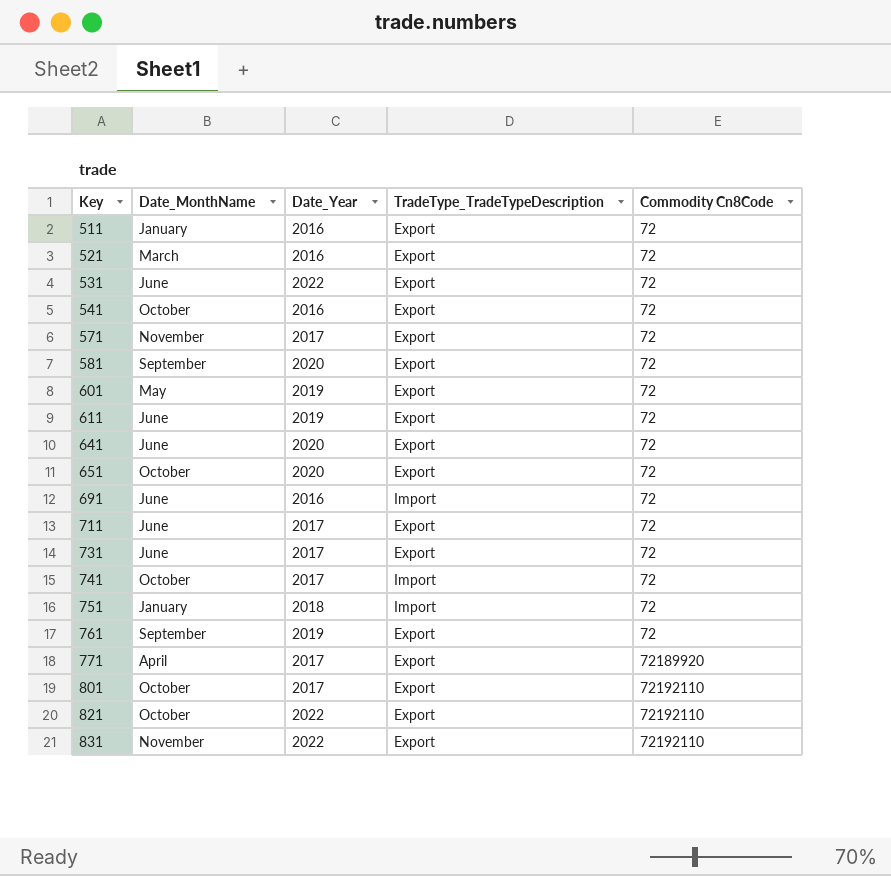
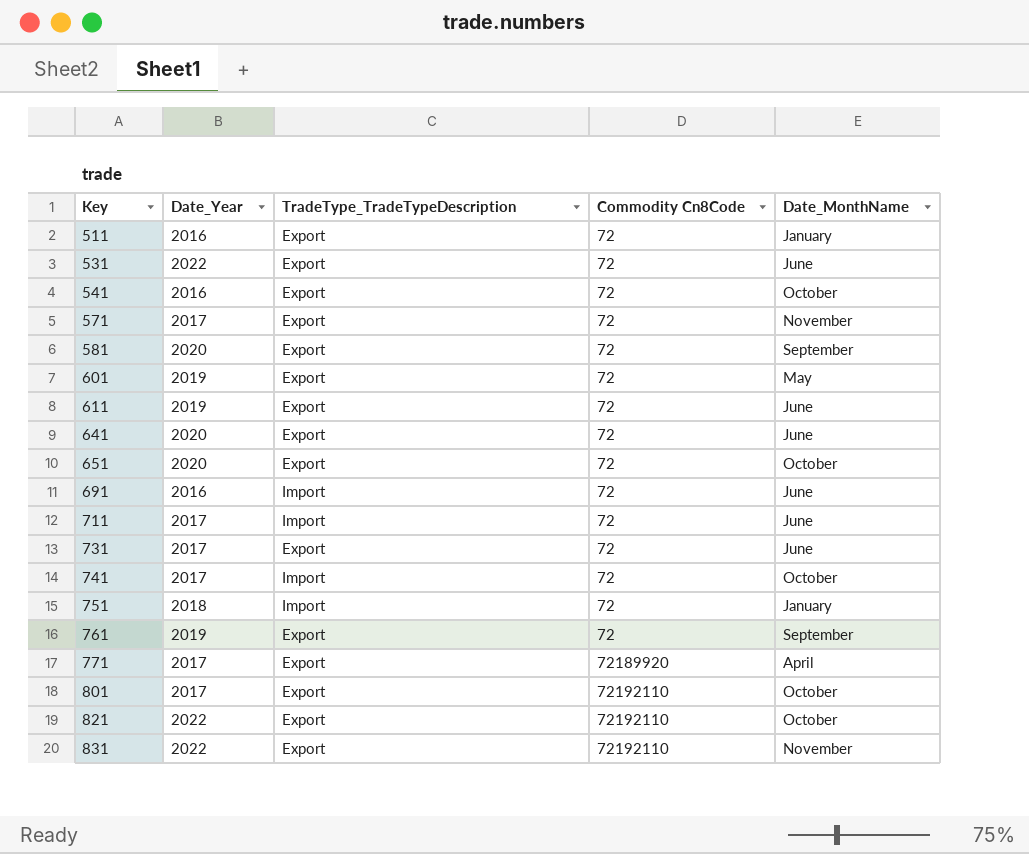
column Date_MonthName | position: 2 -> 5
row 521: March | 2016 | Export | 72 -> none
711 | TradeType_TradeTypeDescription: Export -> Import

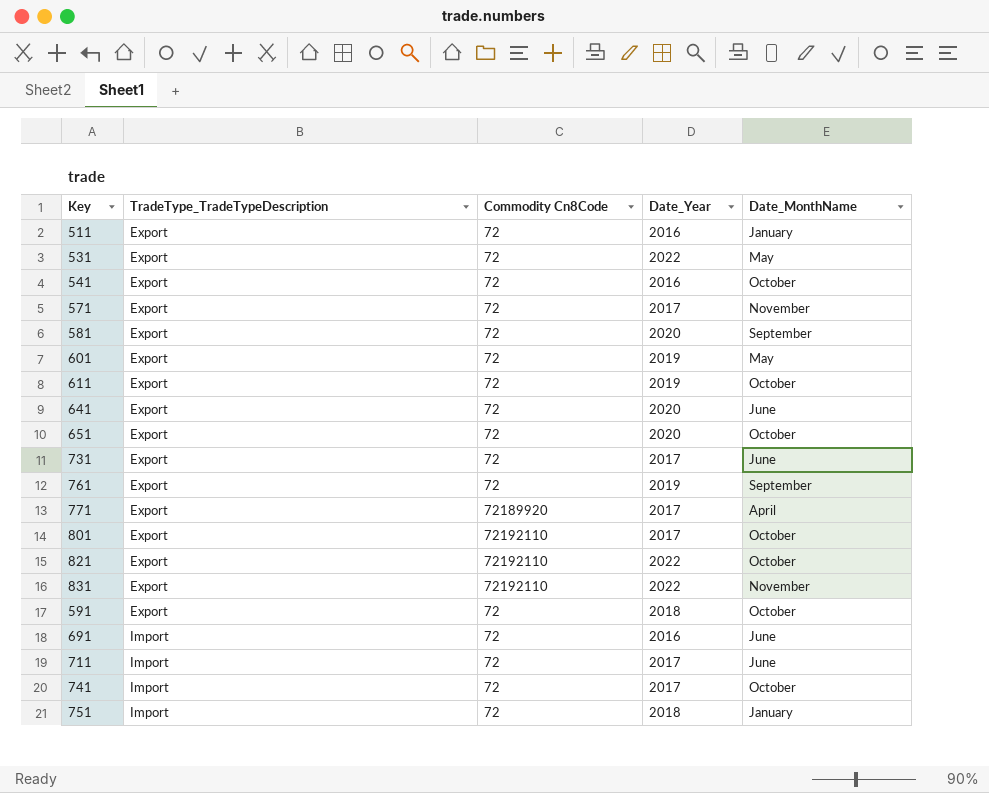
row order: Key ascending -> TradeType_TradeTypeDescription ascending
column Date_Year | position: 2 -> 4
531 | Date_MonthName: June -> May
611 | Date_MonthName: June -> October
row 591: none -> Export | 72 | 2018 | October

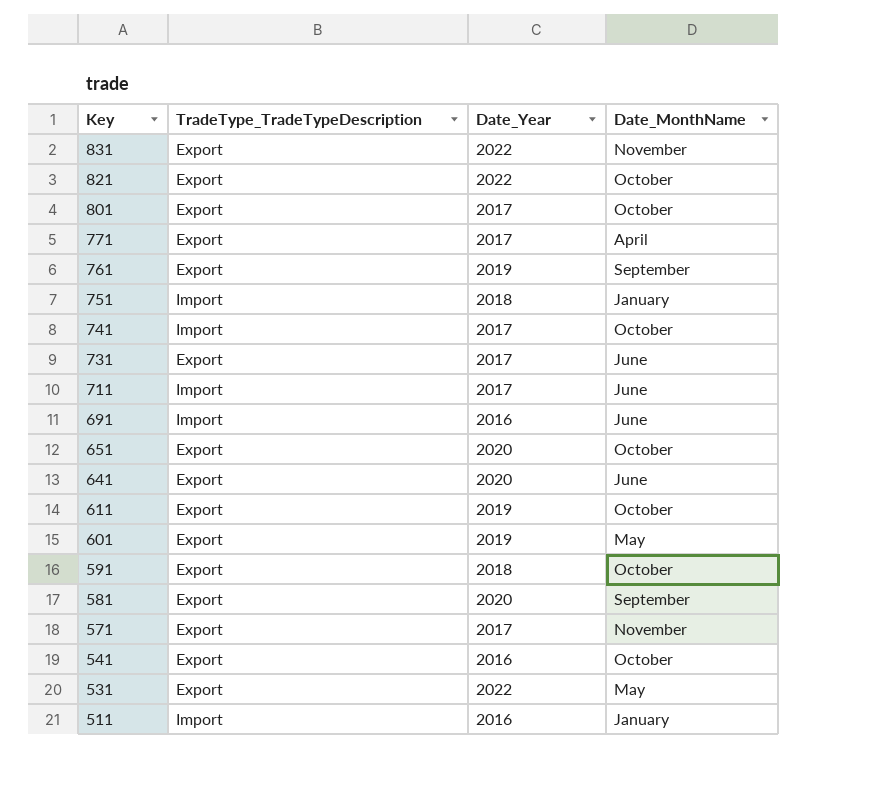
row order: TradeType_TradeTypeDescription ascending -> Key descending
column Commodity Cn8Code | position: 3 -> none
511 | TradeType_TradeTypeDescription: Export -> Import

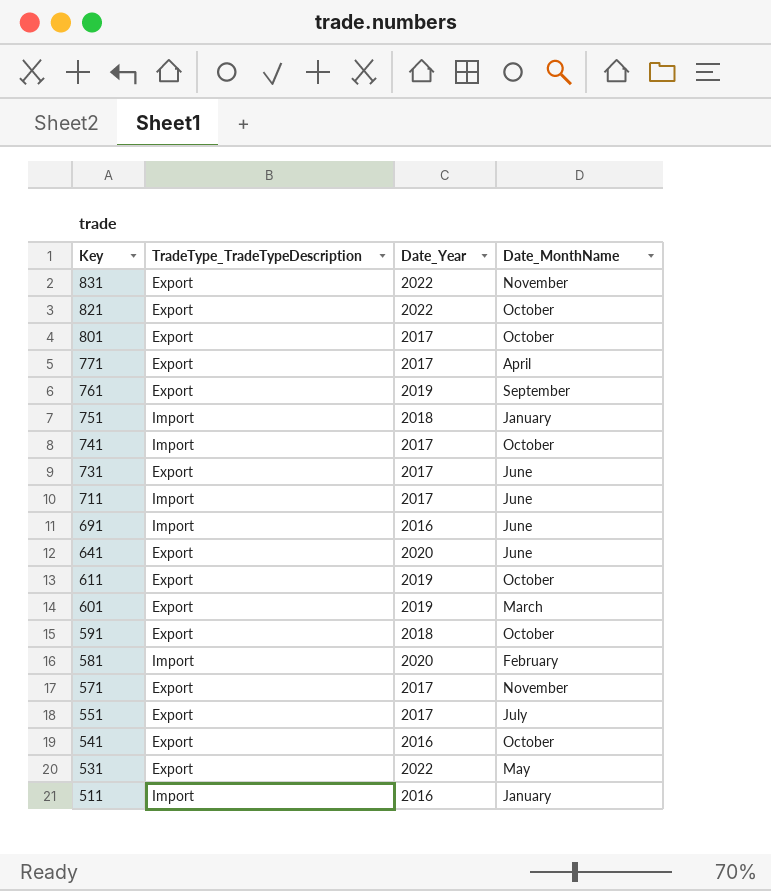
row 651: Export | 2020 | October -> none
601 | Date_MonthName: May -> March
581 | TradeType_TradeTypeDescription: Export -> Import
581 | Date_MonthName: September -> February
row 551: none -> Export | 2017 | July

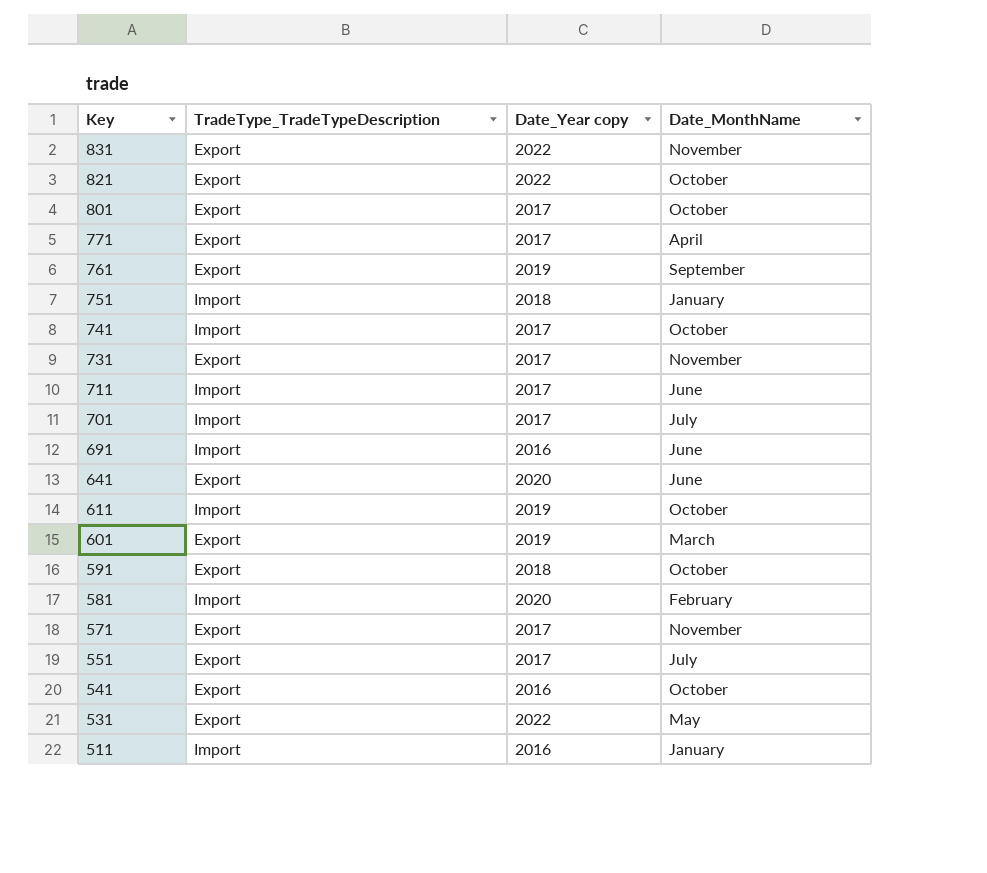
column name: Date_Year -> Date_Year copy
731 | Date_MonthName: June -> November
row 701: none -> Import | 2017 | July
611 | TradeType_TradeTypeDescription: Export -> Import

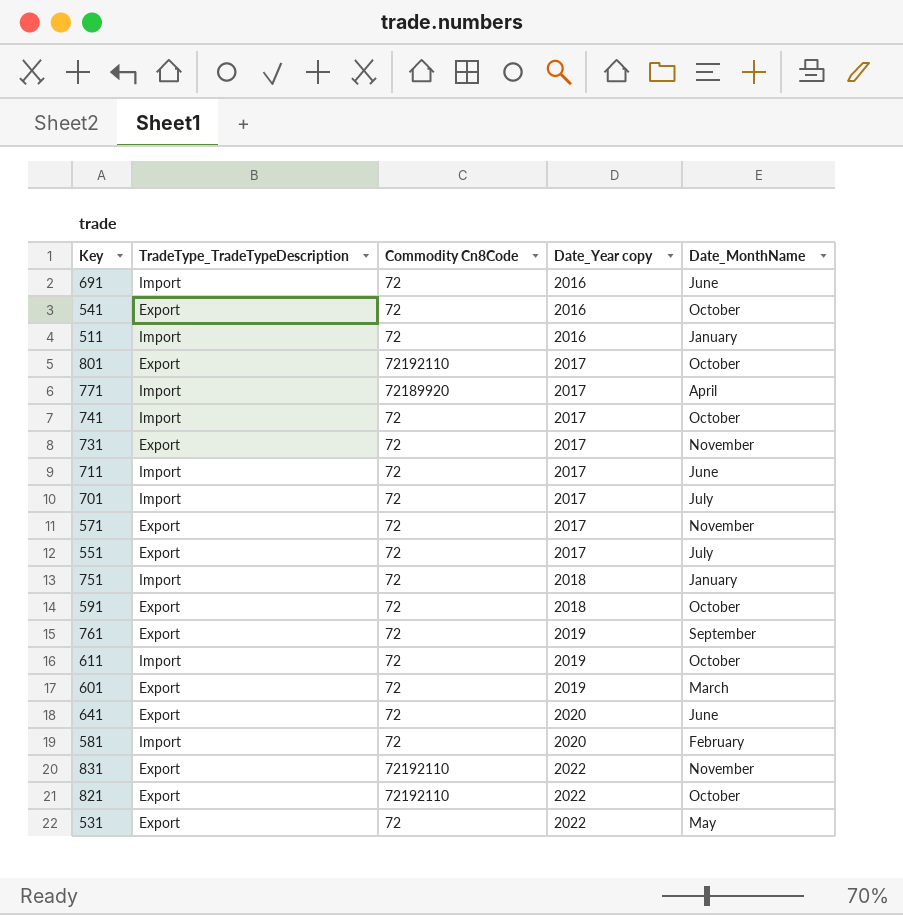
row order: Key descending -> Date_Year copy ascending
column Commodity Cn8Code | position: none -> 3
771 | TradeType_TradeTypeDescription: Export -> Import

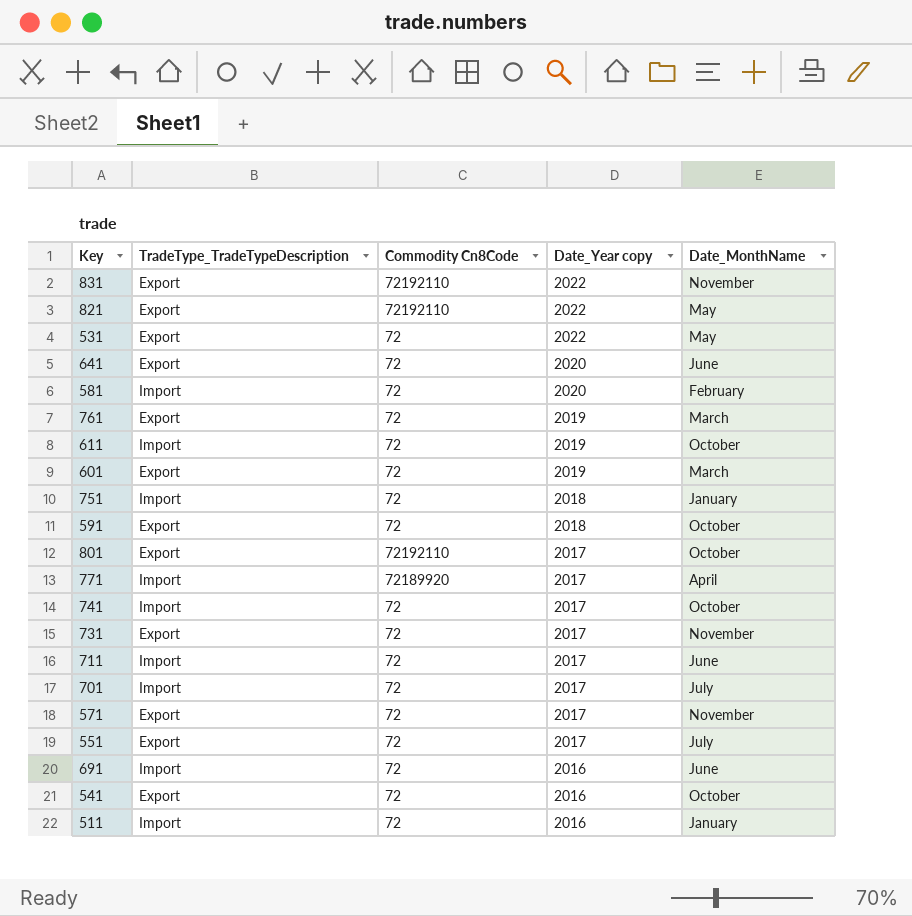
row order: Date_Year copy ascending -> Date_Year copy descending
821 | Date_MonthName: October -> May
761 | Date_MonthName: September -> March

